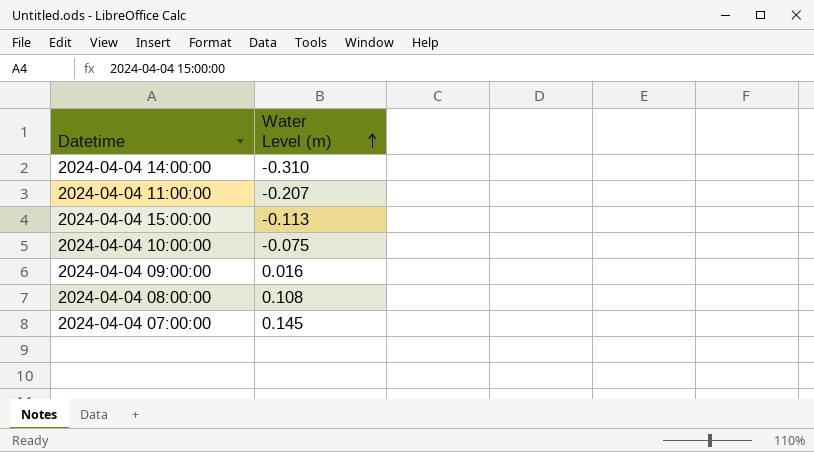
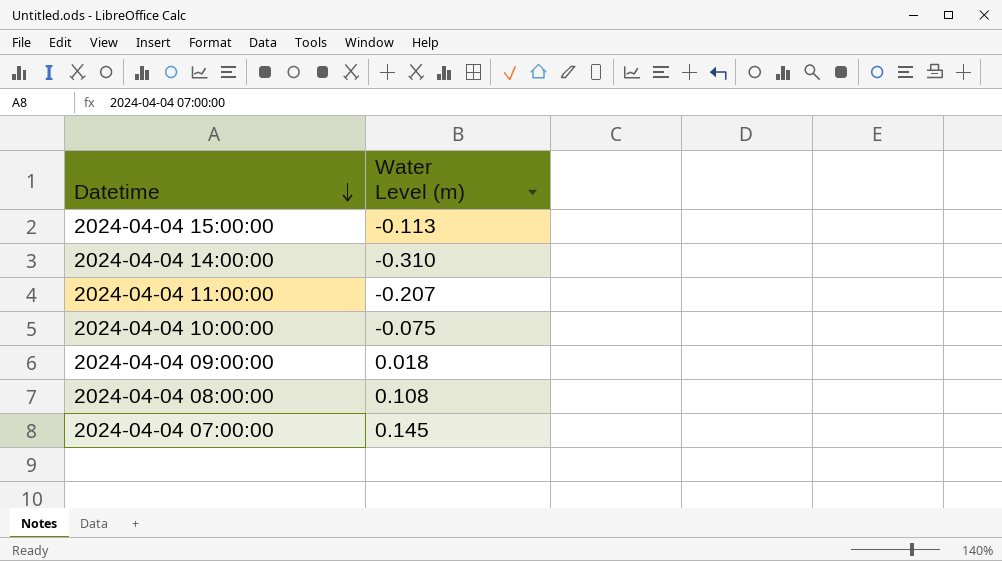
row order: Water Level (m) ascending -> Datetime descending
2024-04-04 09:00:00 | Water Level (m): 0.016 -> 0.018

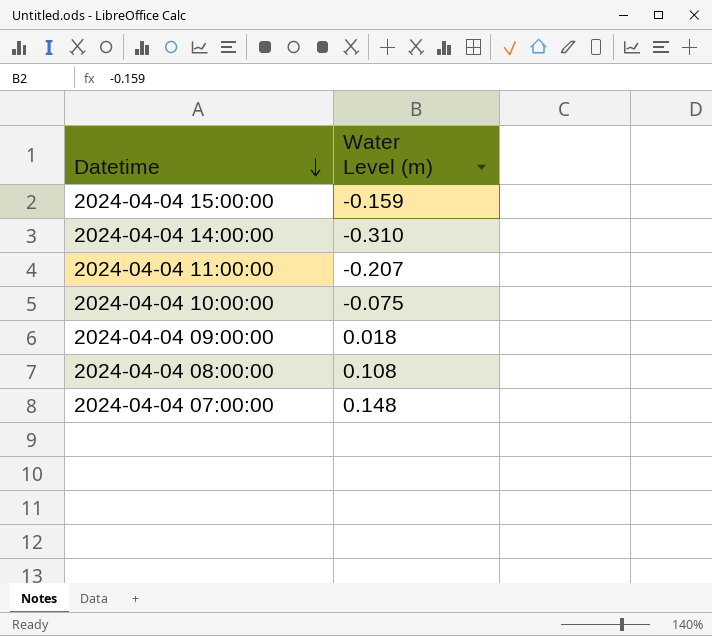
2024-04-04 15:00:00 | Water Level (m): -0.113 -> -0.159
2024-04-04 07:00:00 | Water Level (m): 0.145 -> 0.148

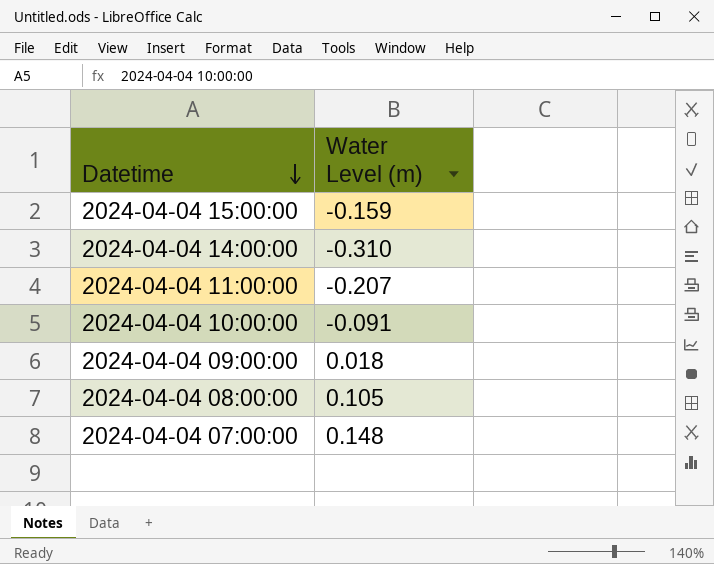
2024-04-04 10:00:00 | Water Level (m): -0.075 -> -0.091
2024-04-04 08:00:00 | Water Level (m): 0.108 -> 0.105

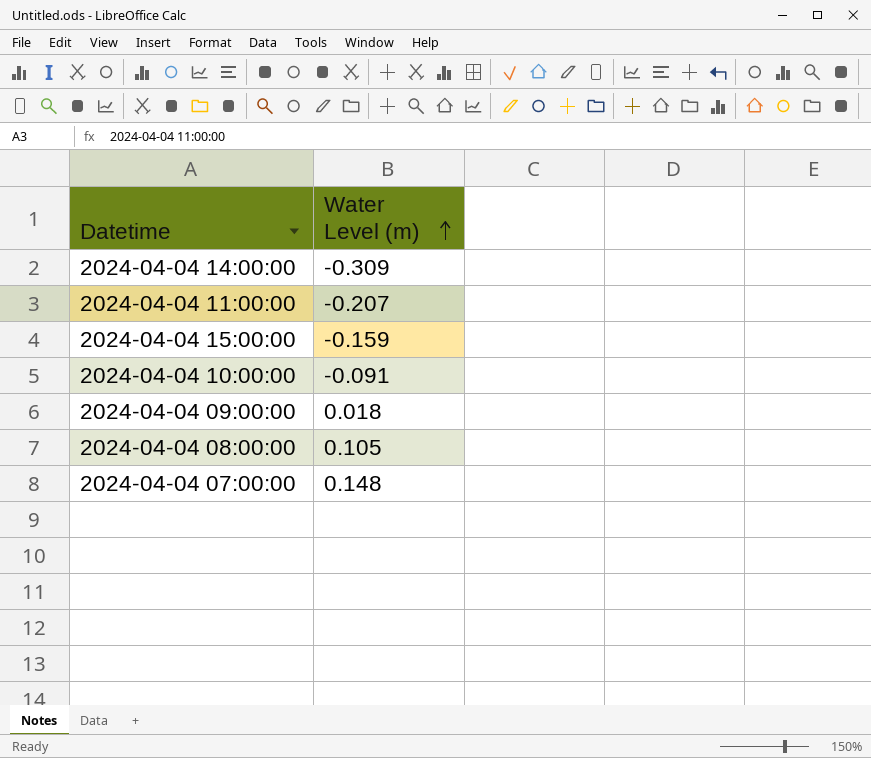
row order: Datetime descending -> Water Level (m) ascending
2024-04-04 14:00:00 | Water Level (m): -0.310 -> -0.309

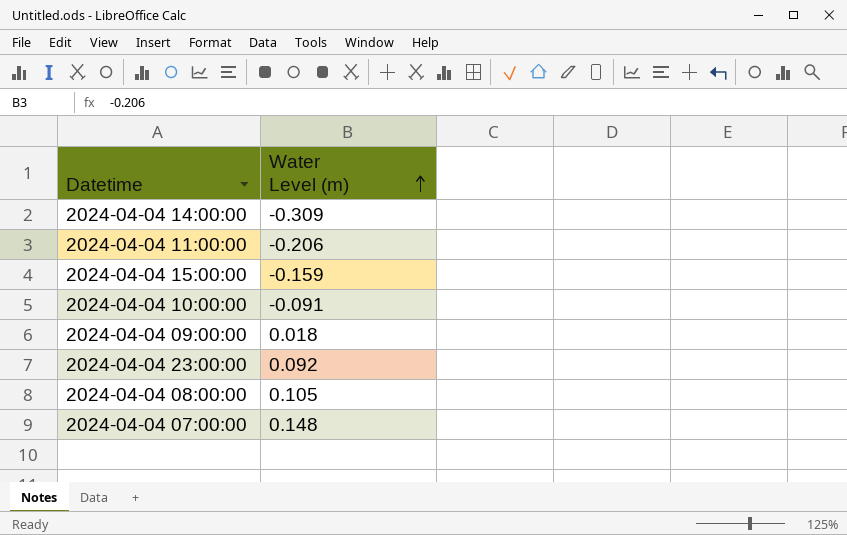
2024-04-04 11:00:00 | Water Level (m): -0.207 -> -0.206
row 2024-04-04 23:00:00: none -> 0.092

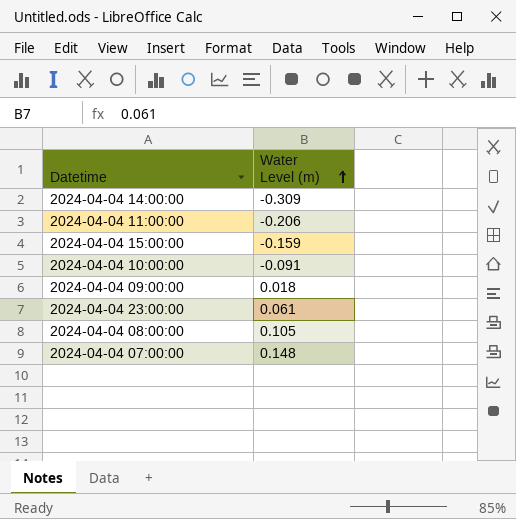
2024-04-04 23:00:00 | Water Level (m): 0.092 -> 0.061

